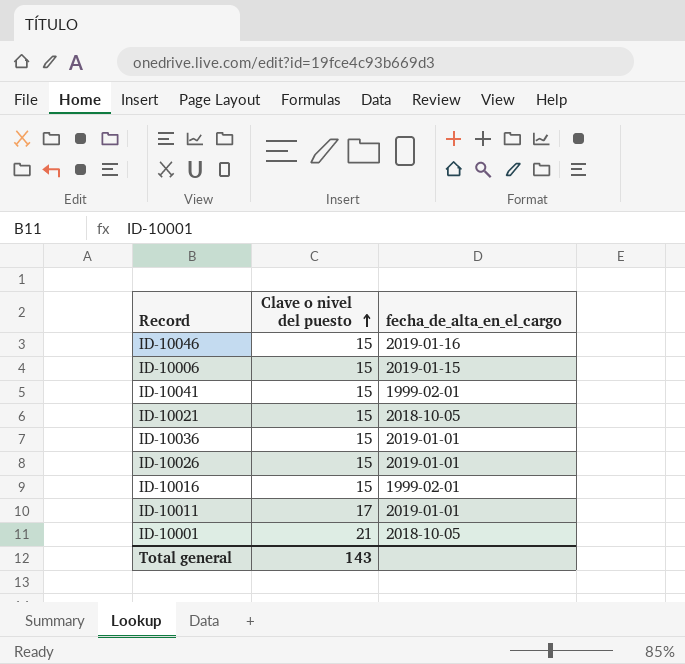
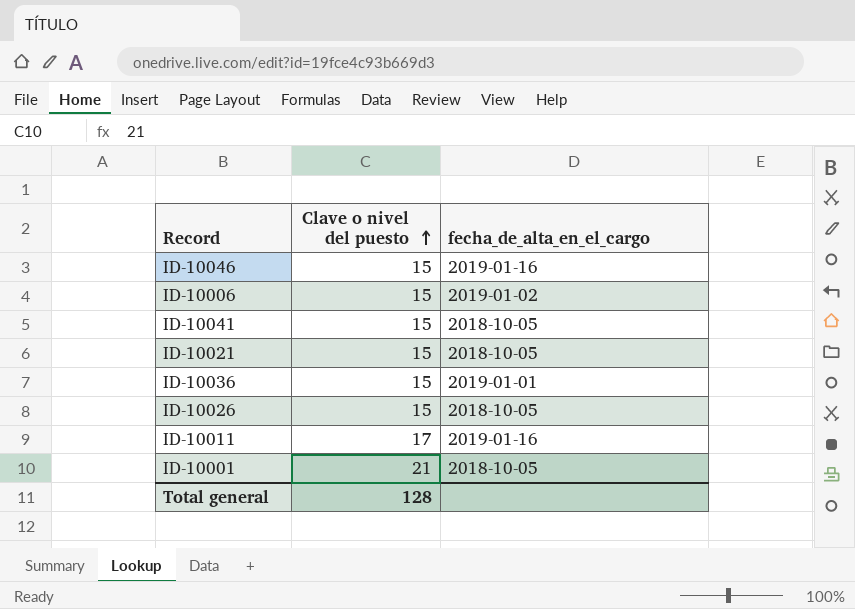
row ID-10016: 15 | 1999-02-01 -> none
ID-10006 | fecha_de_alta_en_el_cargo: 2019-01-15 -> 2019-01-02
ID-10041 | fecha_de_alta_en_el_cargo: 1999-02-01 -> 2018-10-05
ID-10026 | fecha_de_alta_en_el_cargo: 2019-01-01 -> 2018-10-05
ID-10011 | fecha_de_alta_en_el_cargo: 2019-01-01 -> 2019-01-16
Total general | Clave o nivel del puesto: 143 -> 128

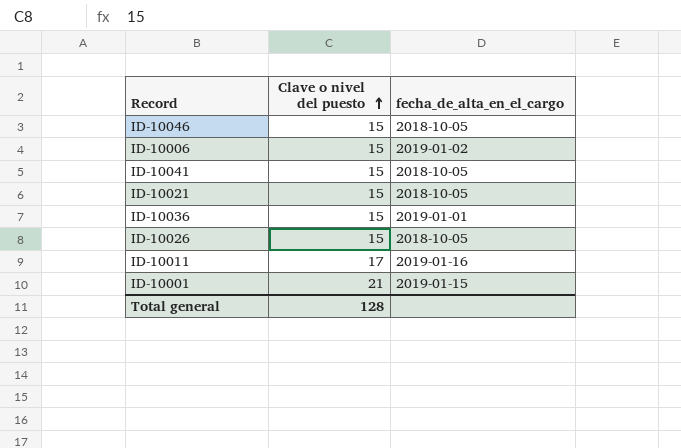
ID-10046 | fecha_de_alta_en_el_cargo: 2019-01-16 -> 2018-10-05
ID-10001 | fecha_de_alta_en_el_cargo: 2018-10-05 -> 2019-01-15

